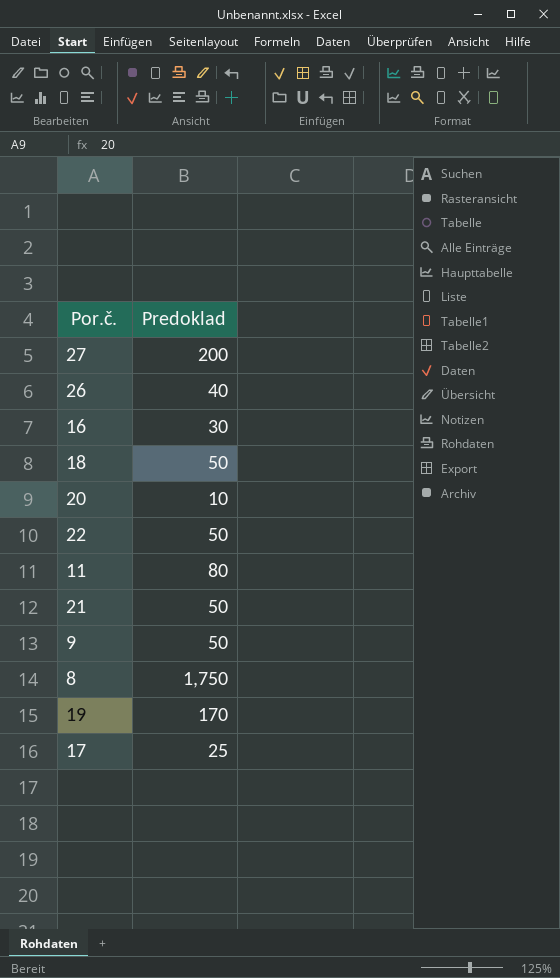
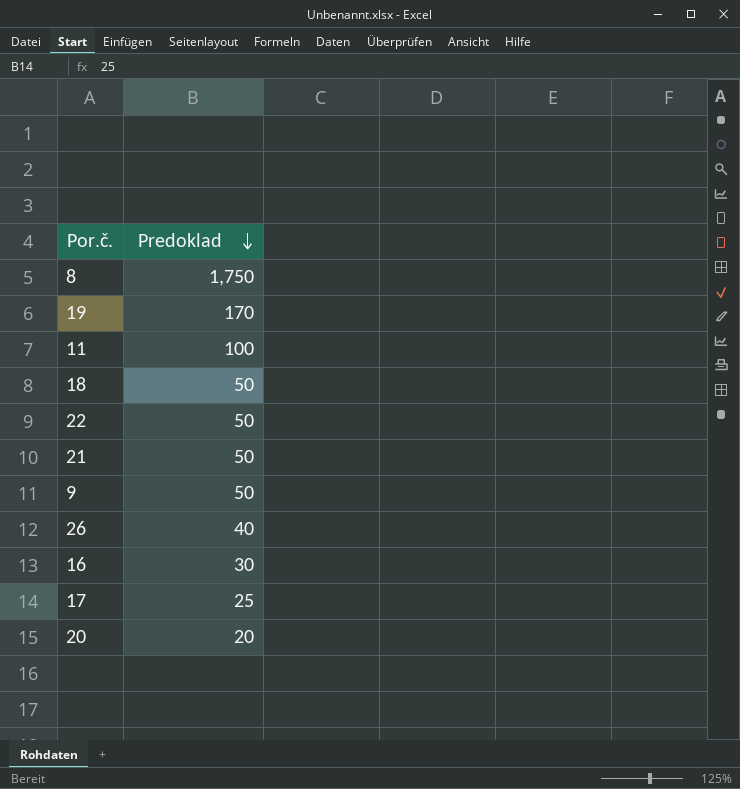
row order: none -> Predoklad descending
row 27: 200 -> none
11 | Predoklad: 80 -> 100
20 | Predoklad: 10 -> 20

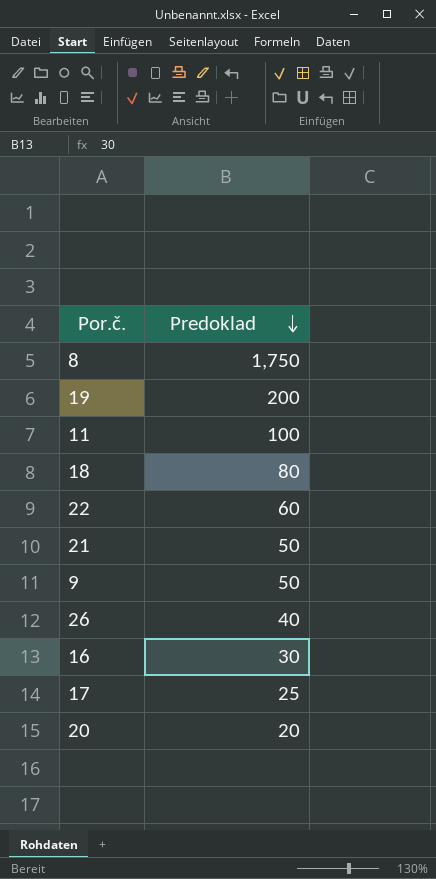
19 | Predoklad: 170 -> 200
18 | Predoklad: 50 -> 80
22 | Predoklad: 50 -> 60

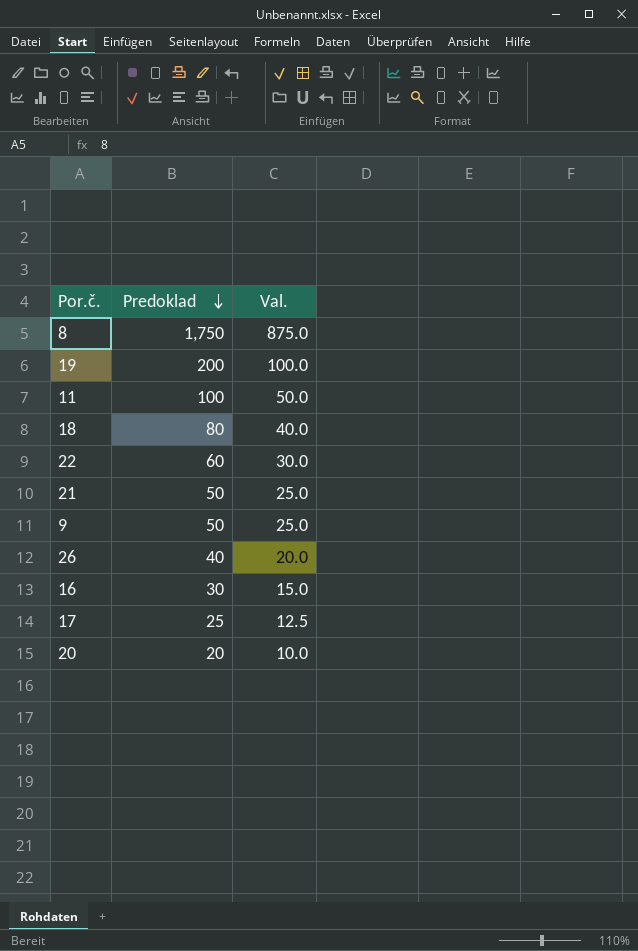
column Val. | formula: none -> [Predoklad] * 0.5

